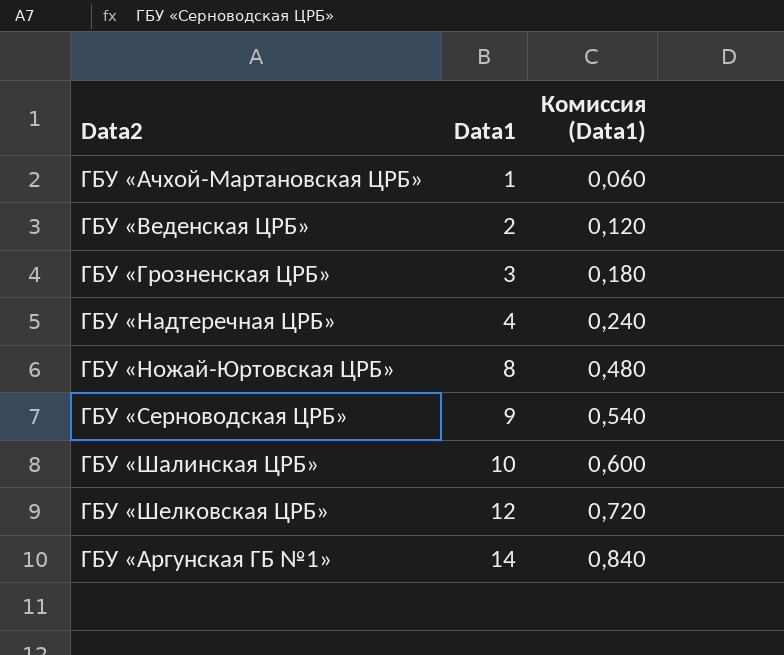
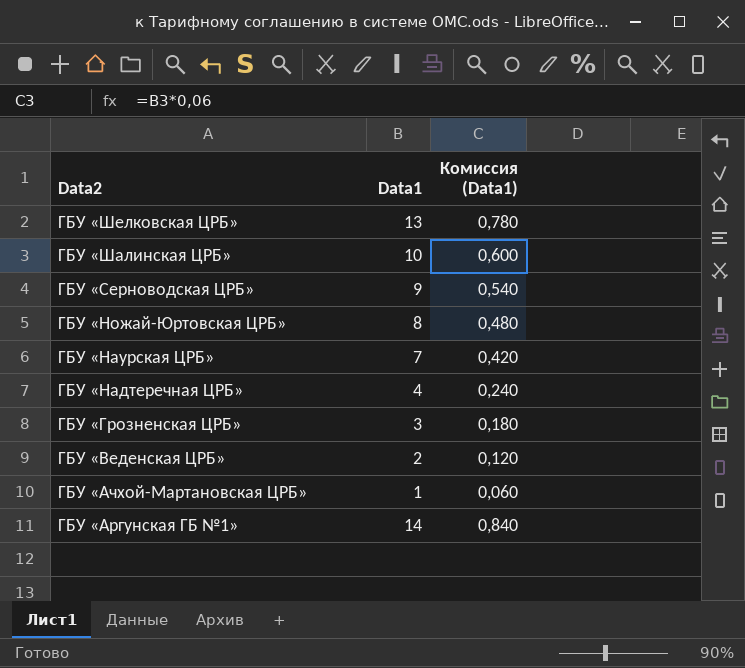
row order: Data1 ascending -> Data2 descending
ГБУ «Шелковская ЦРБ» | Data1: 12 -> 13
ГБУ «Шелковская ЦРБ» | Комиссия (Data1): 0,720 -> 0,780
row ГБУ «Наурская ЦРБ»: none -> 7 | 0,420

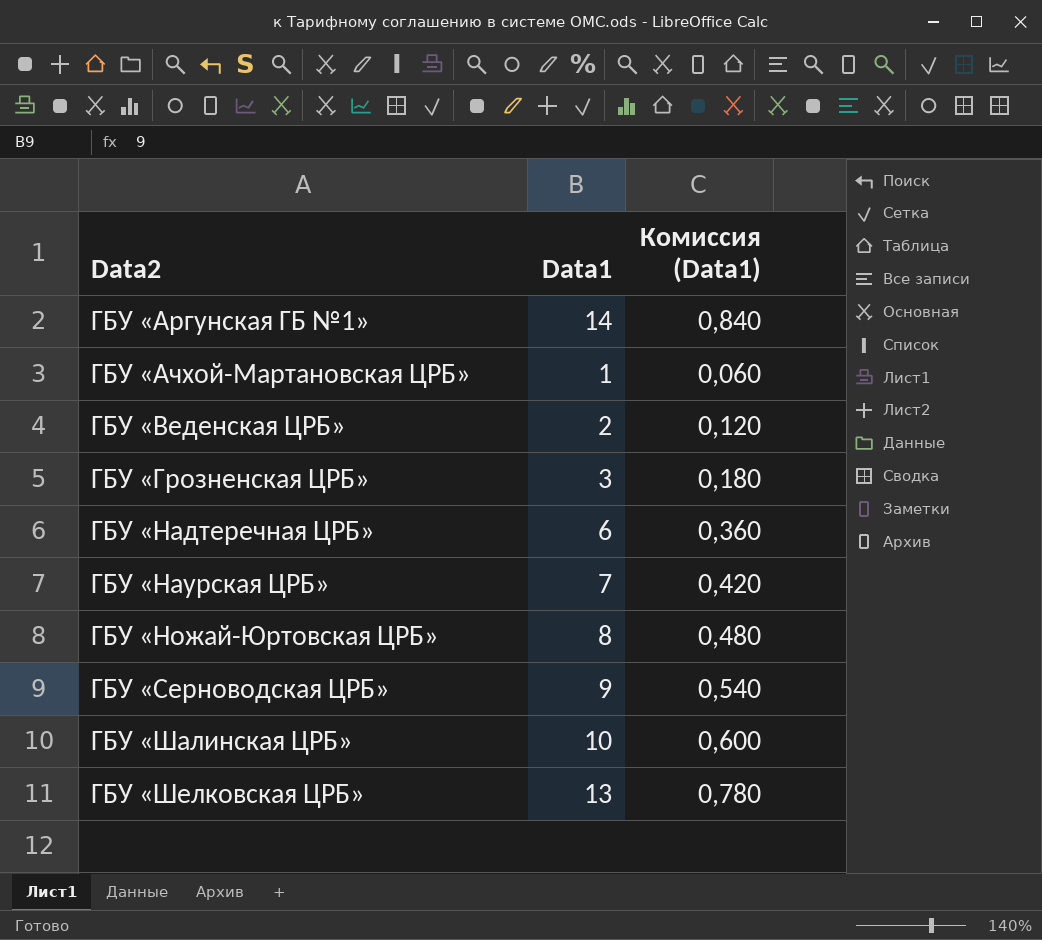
row order: Data2 descending -> Data2 ascending
ГБУ «Надтеречная ЦРБ» | Data1: 4 -> 6
ГБУ «Надтеречная ЦРБ» | Комиссия (Data1): 0,240 -> 0,360

